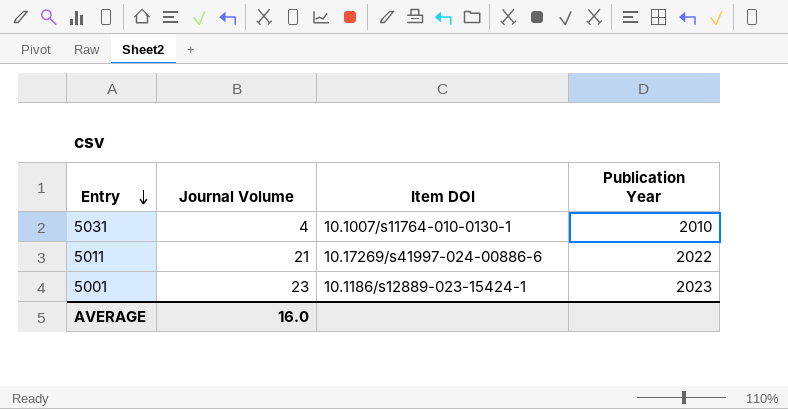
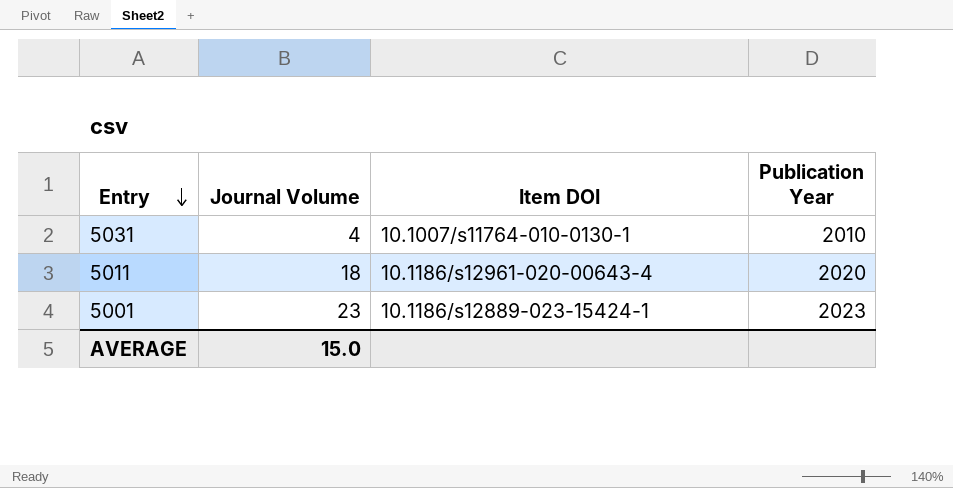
5011 | Journal Volume: 21 -> 18
5011 | Item DOI: 10.17269/s41997-024-00886-6 -> 10.1186/s12961-020-00643-4
5011 | Publication Year: 2022 -> 2020
AVERAGE | Journal Volume: 16.0 -> 15.0

